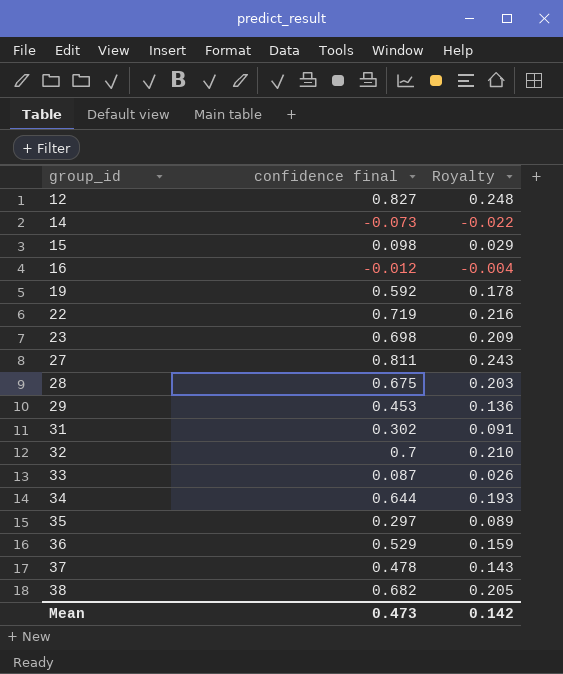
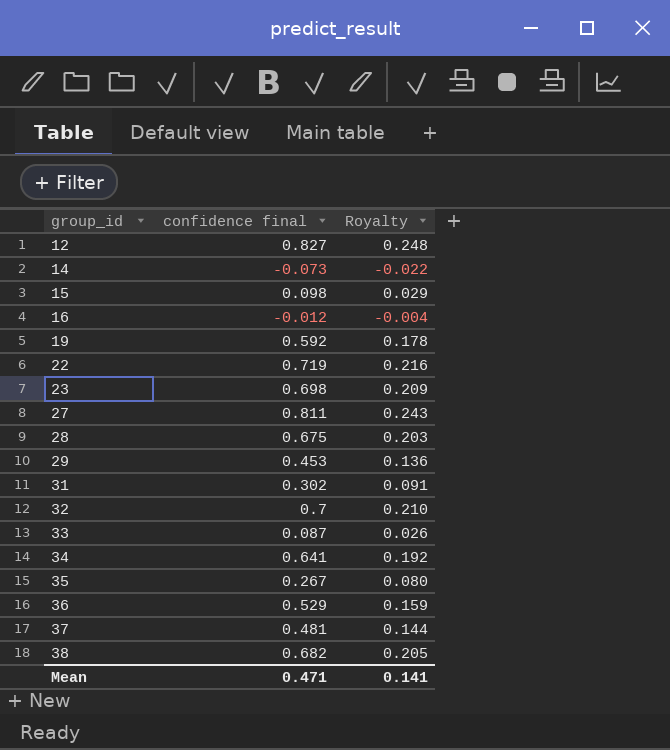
34 | confidence final: 0.644 -> 0.641
34 | Royalty: 0.193 -> 0.192
35 | confidence final: 0.297 -> 0.267
35 | Royalty: 0.089 -> 0.080
37 | confidence final: 0.478 -> 0.481
37 | Royalty: 0.143 -> 0.144
Mean | confidence final: 0.473 -> 0.471
Mean | Royalty: 0.142 -> 0.141

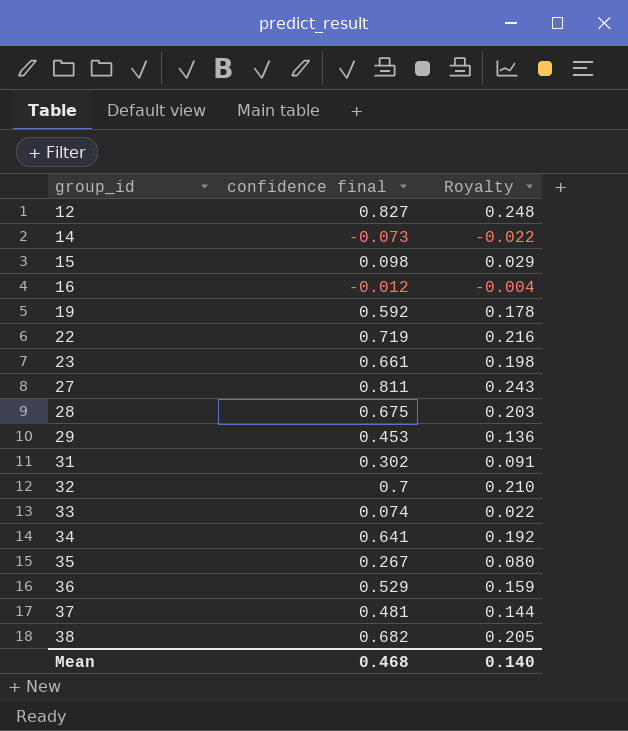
23 | confidence final: 0.698 -> 0.661
23 | Royalty: 0.209 -> 0.198
33 | confidence final: 0.087 -> 0.074
33 | Royalty: 0.026 -> 0.022
Mean | confidence final: 0.471 -> 0.468
Mean | Royalty: 0.141 -> 0.140

